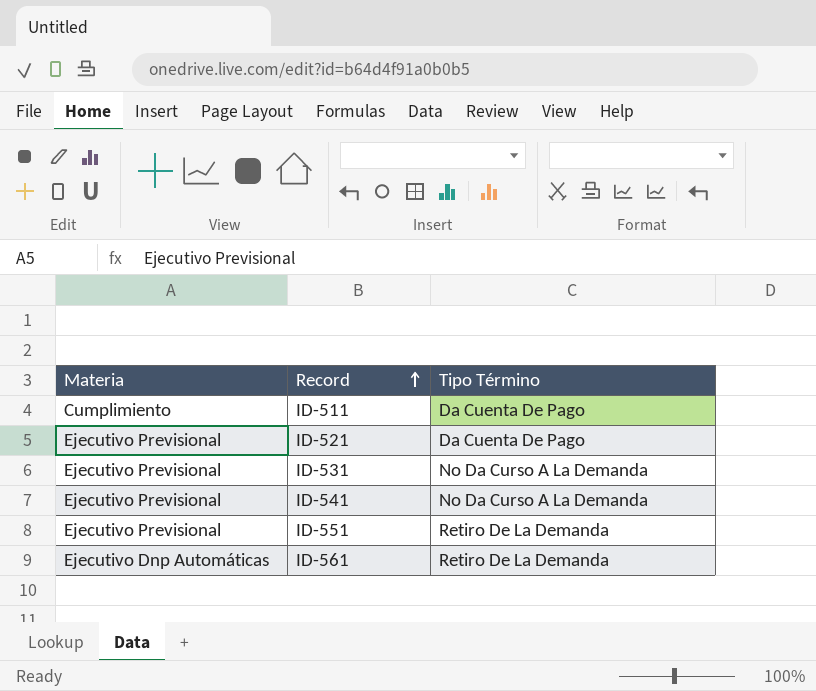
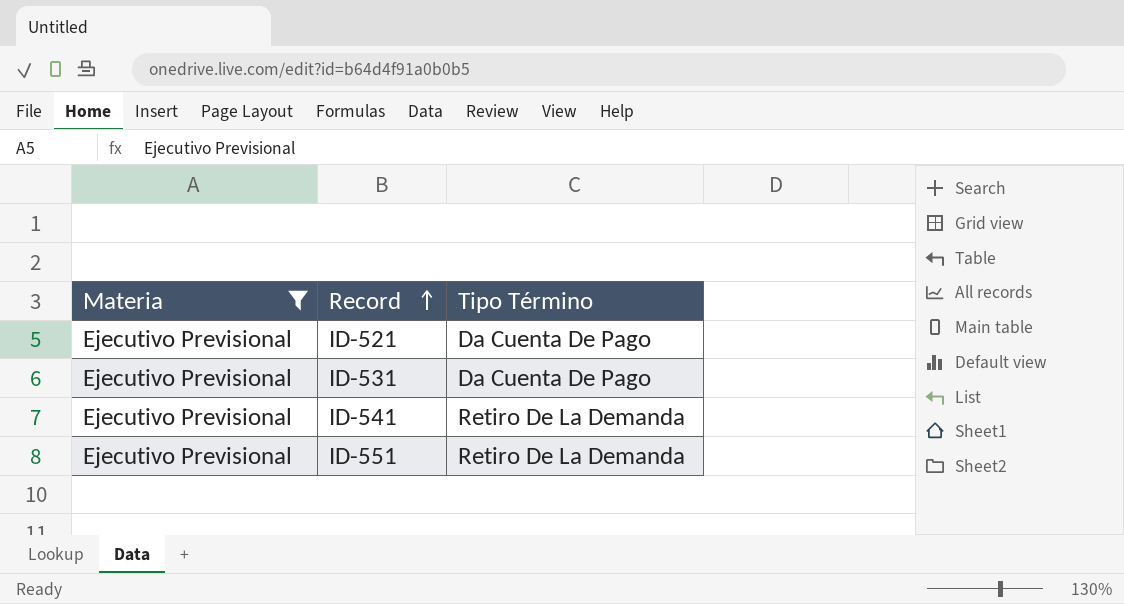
filter: none -> Materia = Ejecutivo Previsional
ID-531 | Tipo Término: No Da Curso A La Demanda -> Da Cuenta De Pago
ID-541 | Tipo Término: No Da Curso A La Demanda -> Retiro De La Demanda

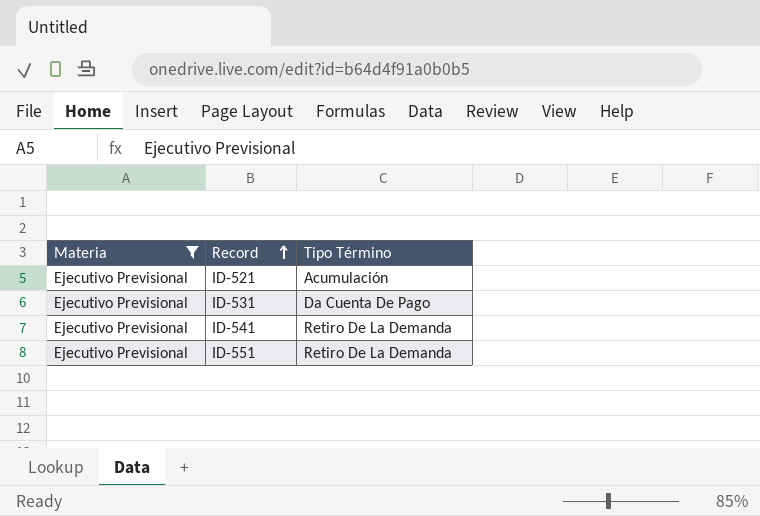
ID-521 | Tipo Término: Da Cuenta De Pago -> Acumulación

